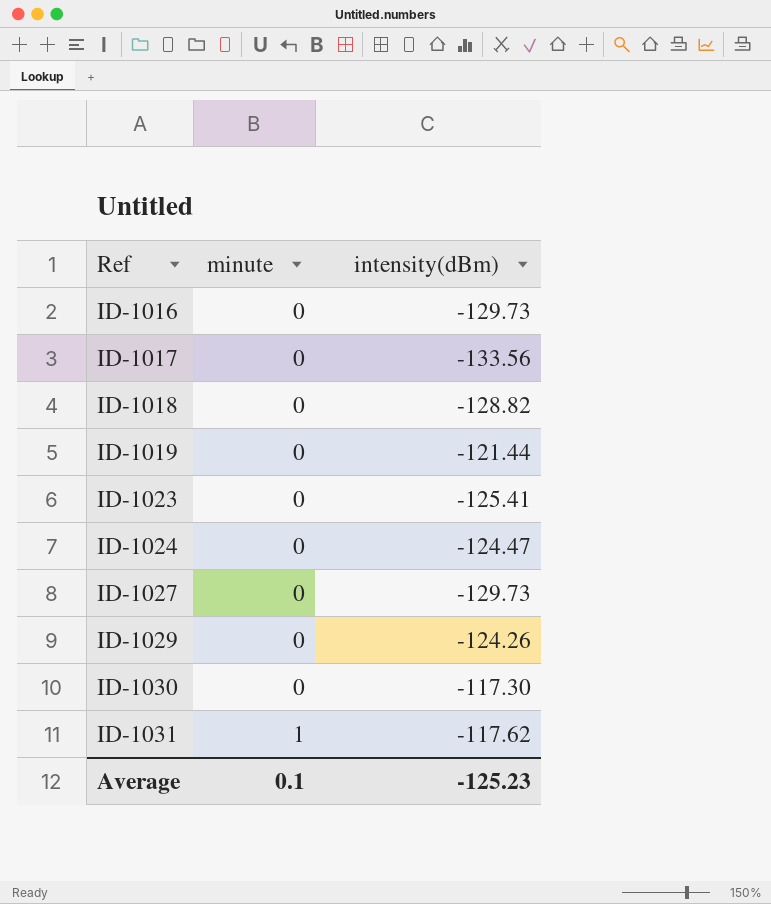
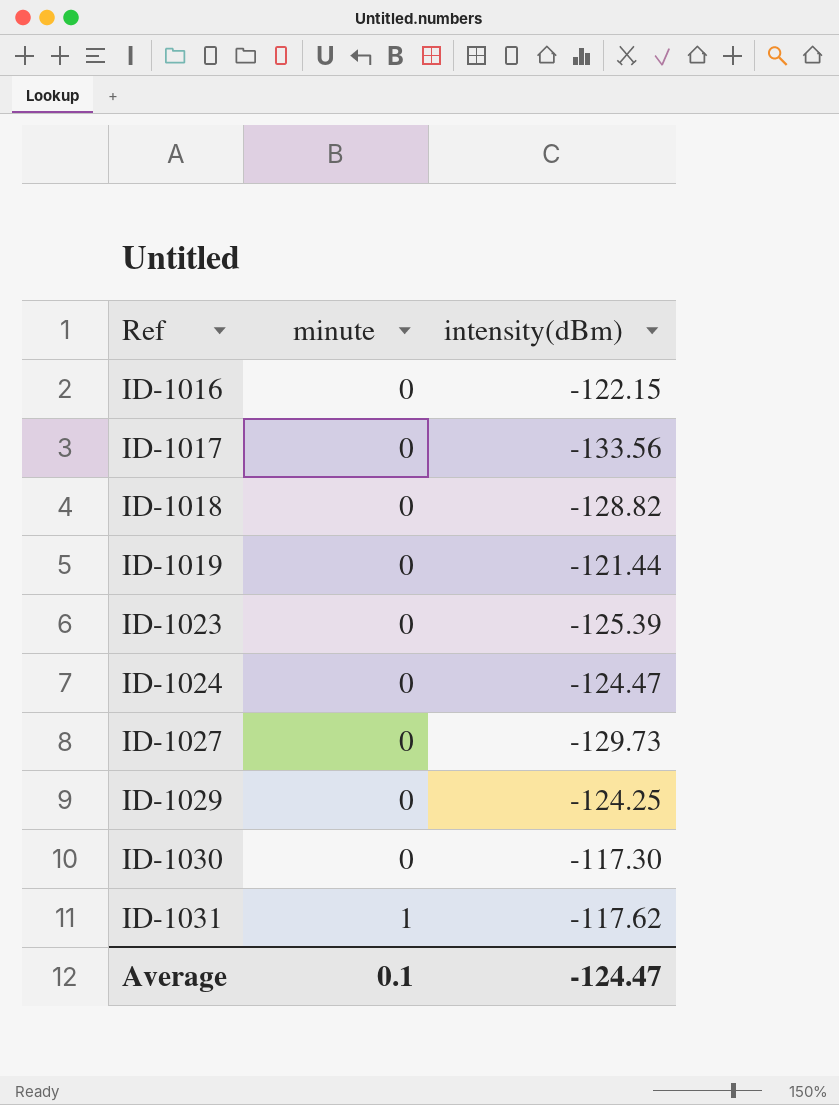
ID-1016 | intensity(dBm): -129.73 -> -122.15
ID-1023 | intensity(dBm): -125.41 -> -125.39
ID-1029 | intensity(dBm): -124.26 -> -124.25
Average | intensity(dBm): -125.23 -> -124.47

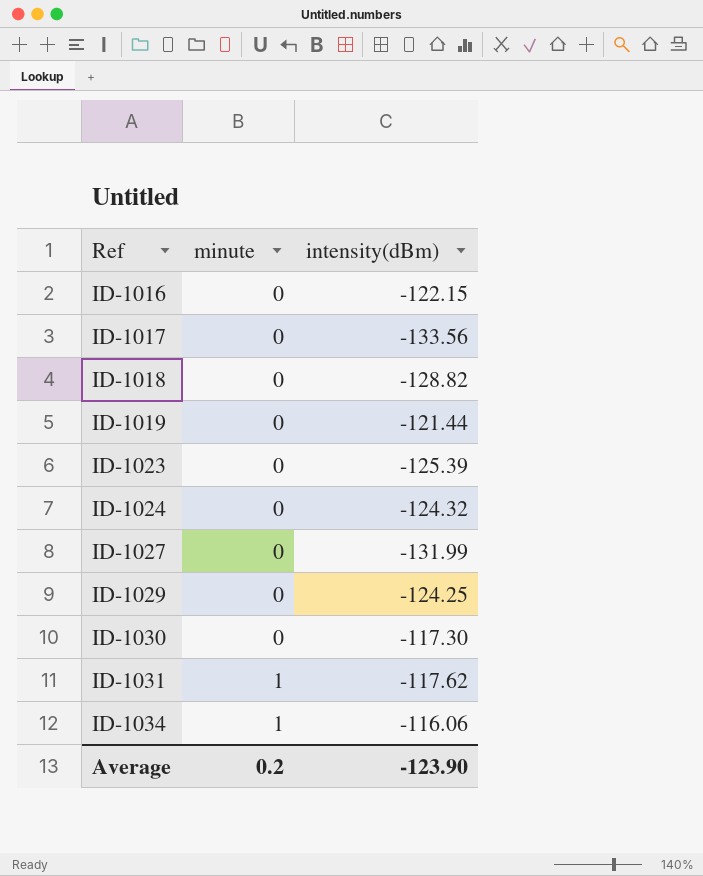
ID-1024 | intensity(dBm): -124.47 -> -124.32
ID-1027 | intensity(dBm): -129.73 -> -131.99
row ID-1034: none -> 1 | -116.06
Average | minute: 0.1 -> 0.2
Average | intensity(dBm): -124.47 -> -123.90

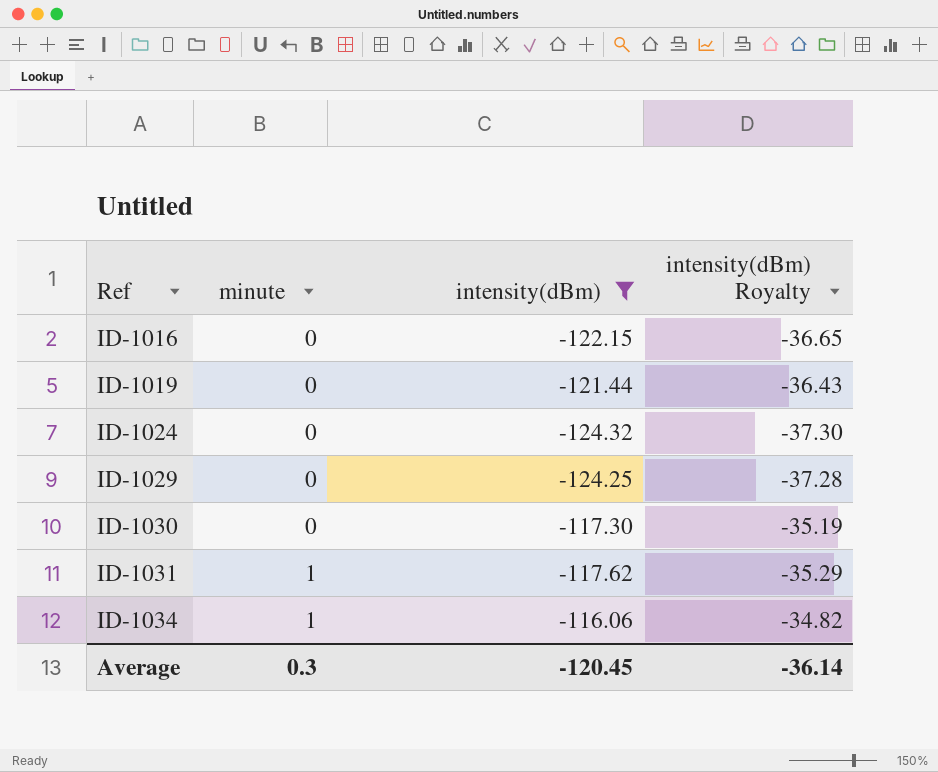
filter: none -> intensity(dBm) >= -124.32
column intensity(dBm) Royalty | formula: none -> [intensity(dBm)] * 0.3
Average | minute: 0.2 -> 0.3
Average | intensity(dBm): -123.90 -> -120.45

